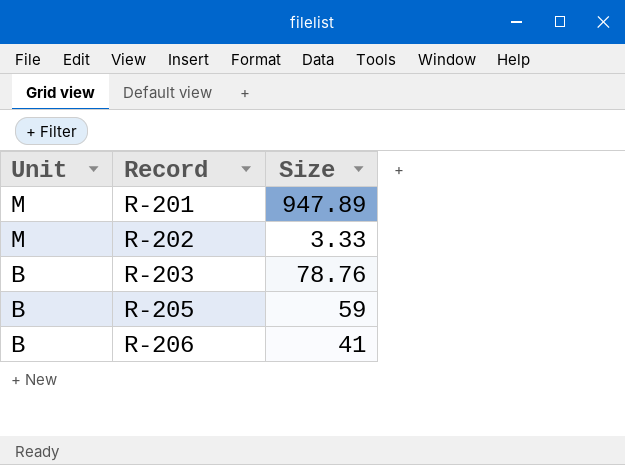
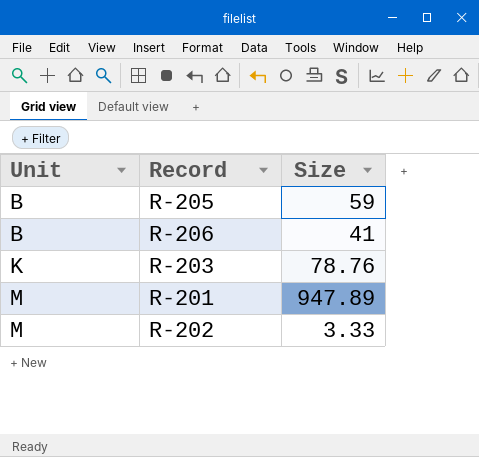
row order: Unit descending -> Unit ascending
R-203 | Unit: B -> K

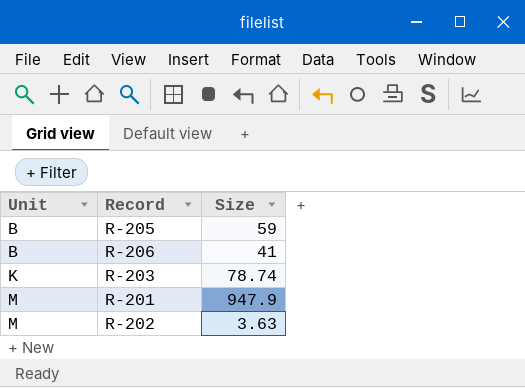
R-203 | Size: 78.76 -> 78.74
R-201 | Size: 947.89 -> 947.9
R-202 | Size: 3.33 -> 3.63

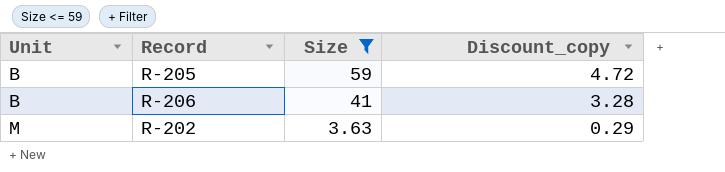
filter: none -> Size <= 59
column Discount_copy | formula: none -> [Size] * 0.08

